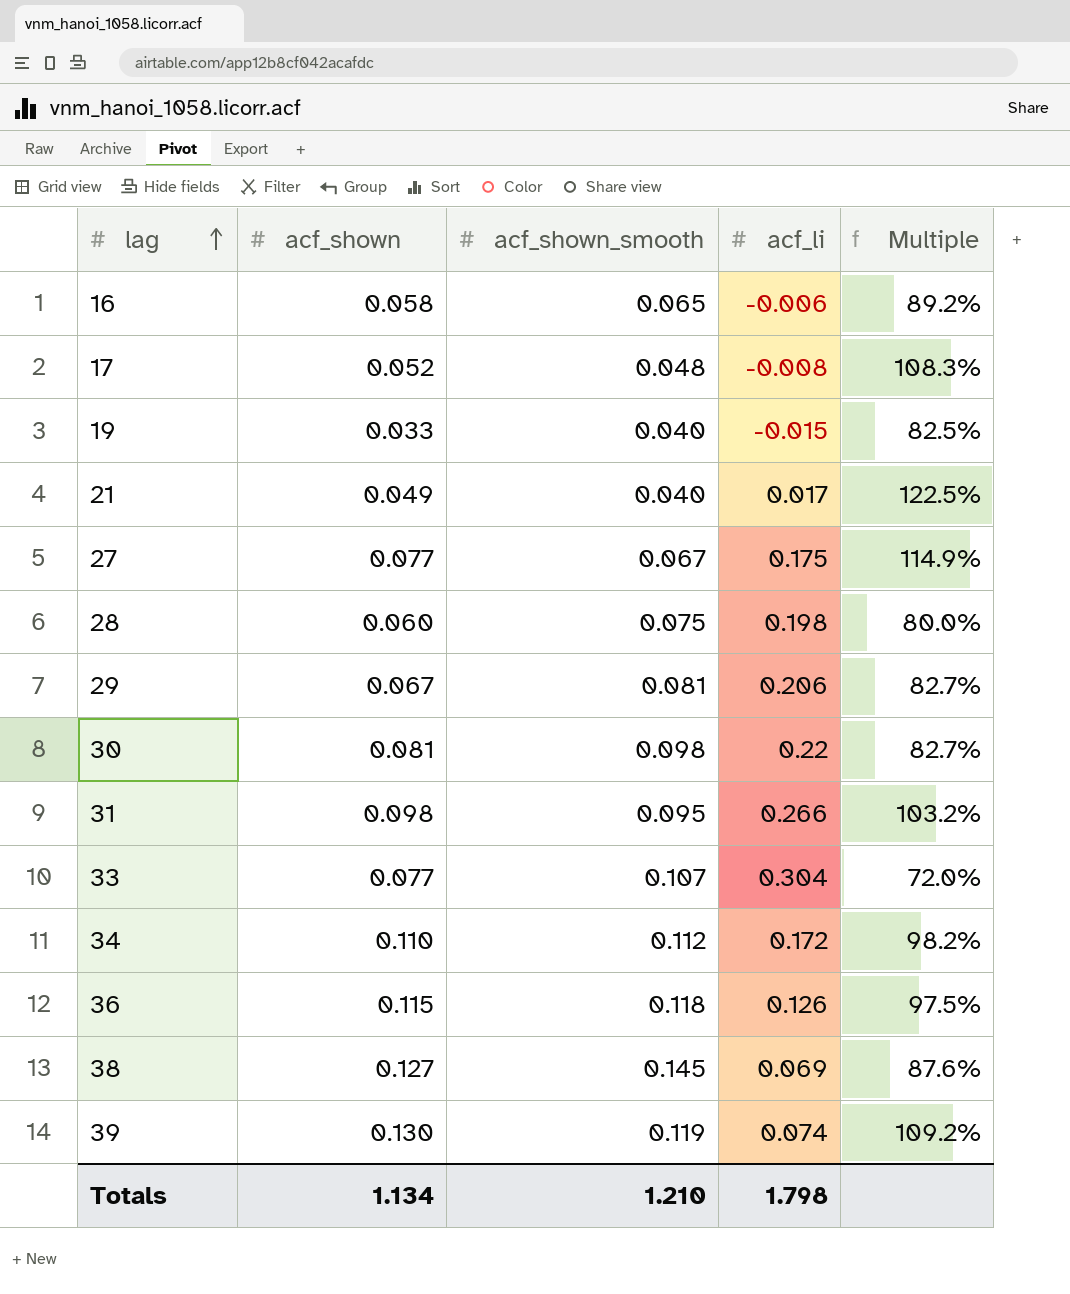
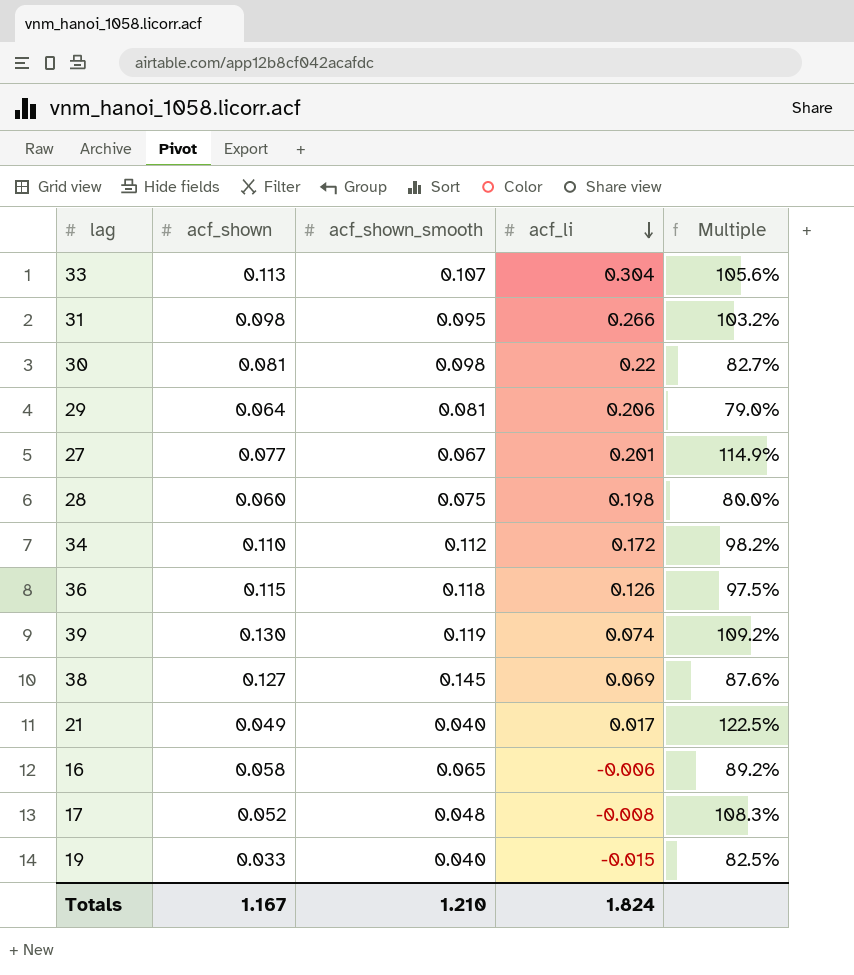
row order: lag ascending -> acf_li descending
33 | acf_shown: 0.077 -> 0.113
33 | Multiple: 72.0% -> 105.6%
29 | acf_shown: 0.067 -> 0.064
29 | Multiple: 82.7% -> 79.0%
27 | acf_li: 0.175 -> 0.201
Totals | acf_shown: 1.134 -> 1.167
Totals | acf_li: 1.798 -> 1.824

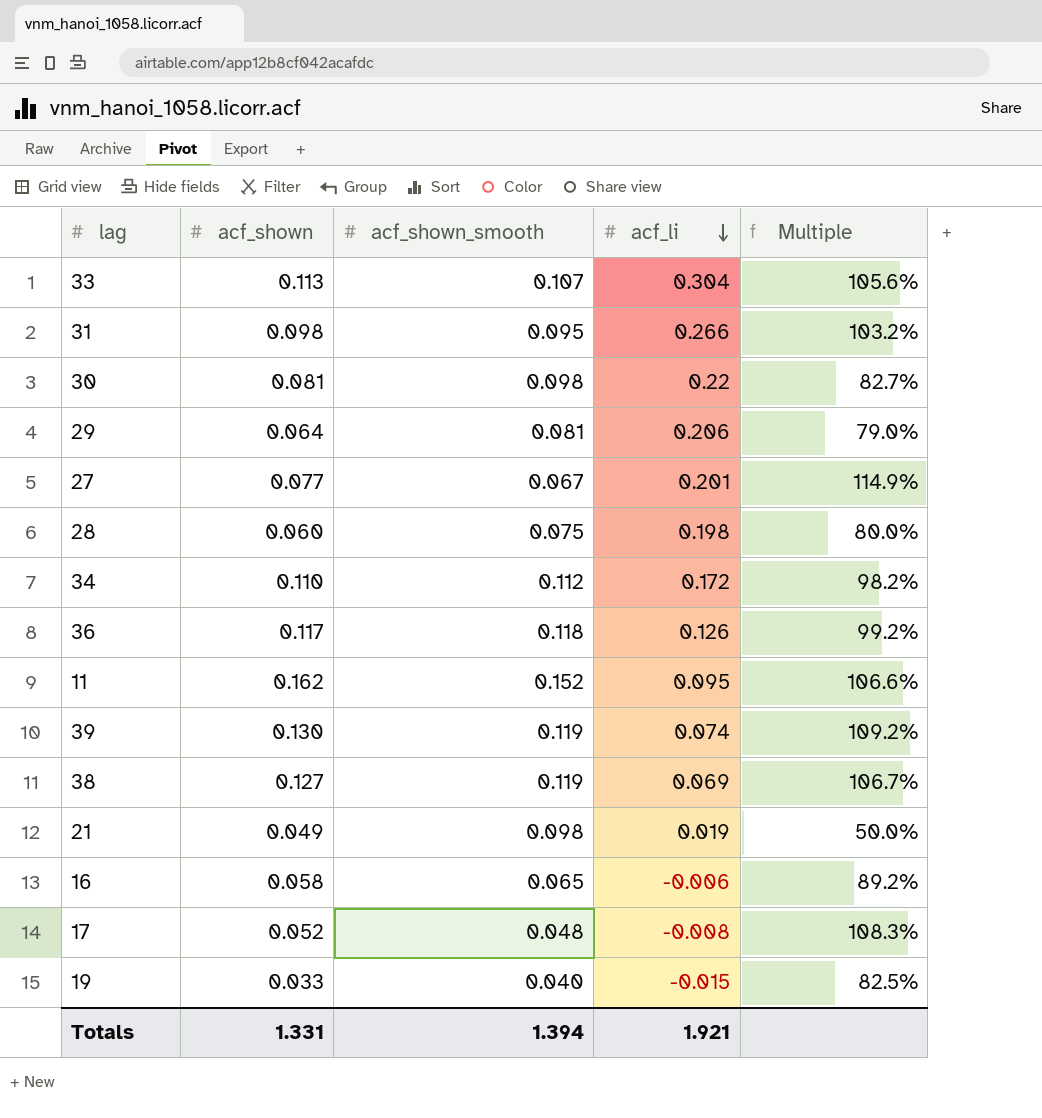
36 | acf_shown: 0.115 -> 0.117
36 | Multiple: 97.5% -> 99.2%
row 11: none -> 0.162 | 0.152 | 0.095 | 106.6%
38 | acf_shown_smooth: 0.145 -> 0.119
38 | Multiple: 87.6% -> 106.7%
21 | acf_shown_smooth: 0.040 -> 0.098
21 | acf_li: 0.017 -> 0.019
21 | Multiple: 122.5% -> 50.0%
Totals | acf_shown: 1.167 -> 1.331
Totals | acf_shown_smooth: 1.210 -> 1.394
Totals | acf_li: 1.824 -> 1.921

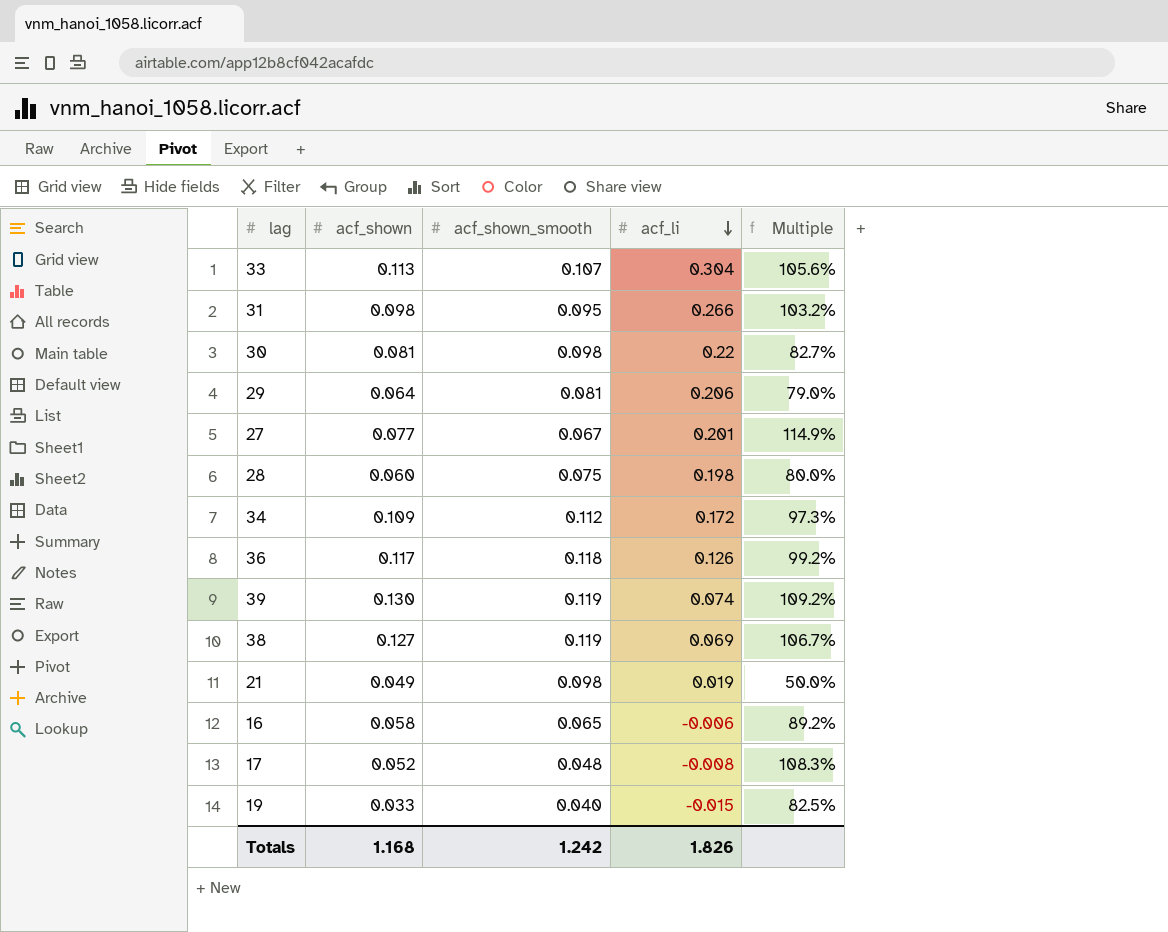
row 11: 0.162 | 0.152 | 0.095 | 106.6% -> none
34 | acf_shown: 0.110 -> 0.109
34 | Multiple: 98.2% -> 97.3%
Totals | acf_shown: 1.331 -> 1.168
Totals | acf_shown_smooth: 1.394 -> 1.242
Totals | acf_li: 1.921 -> 1.826

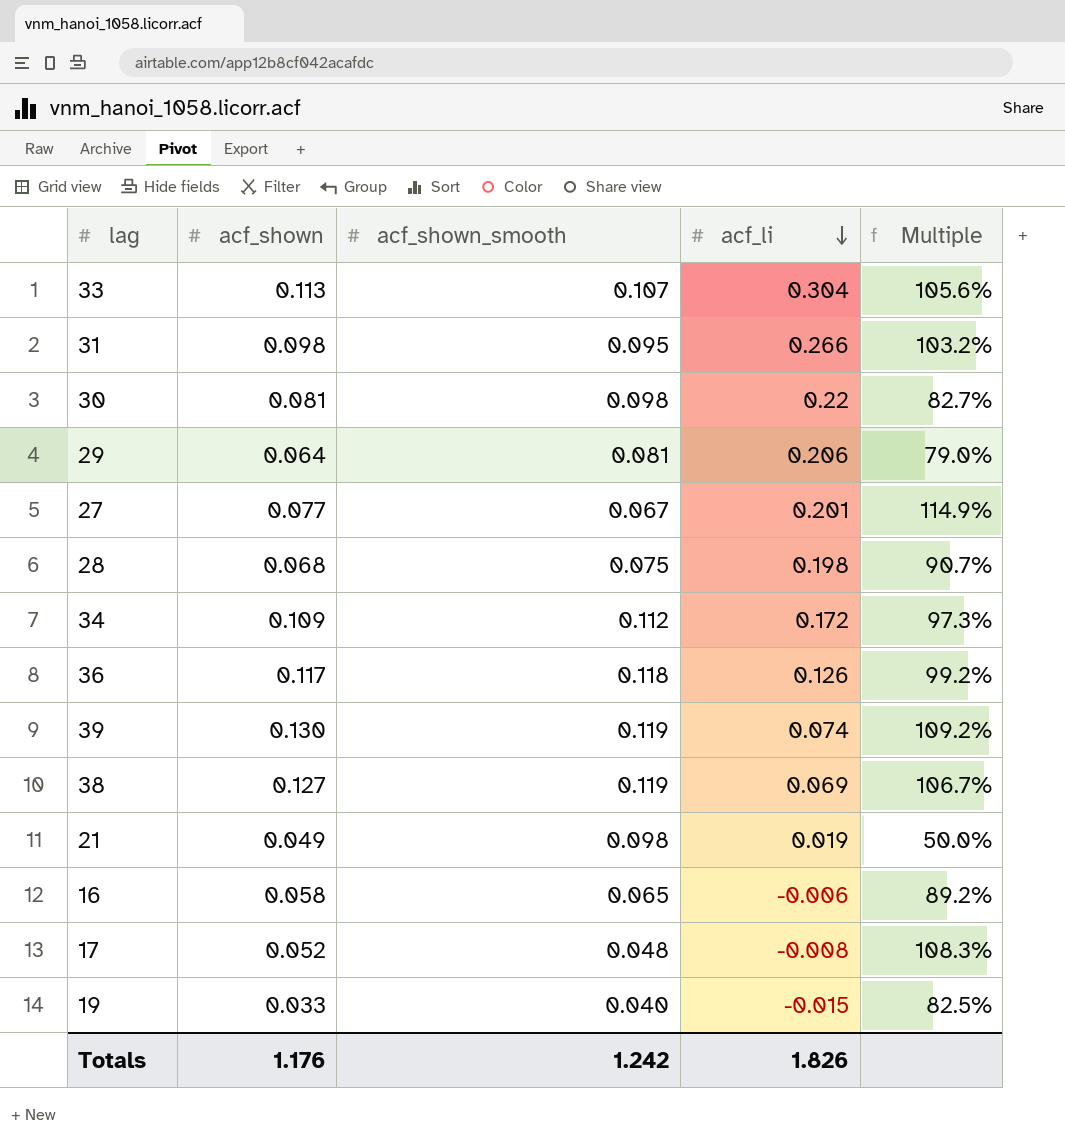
28 | acf_shown: 0.060 -> 0.068
28 | Multiple: 80.0% -> 90.7%
Totals | acf_shown: 1.168 -> 1.176

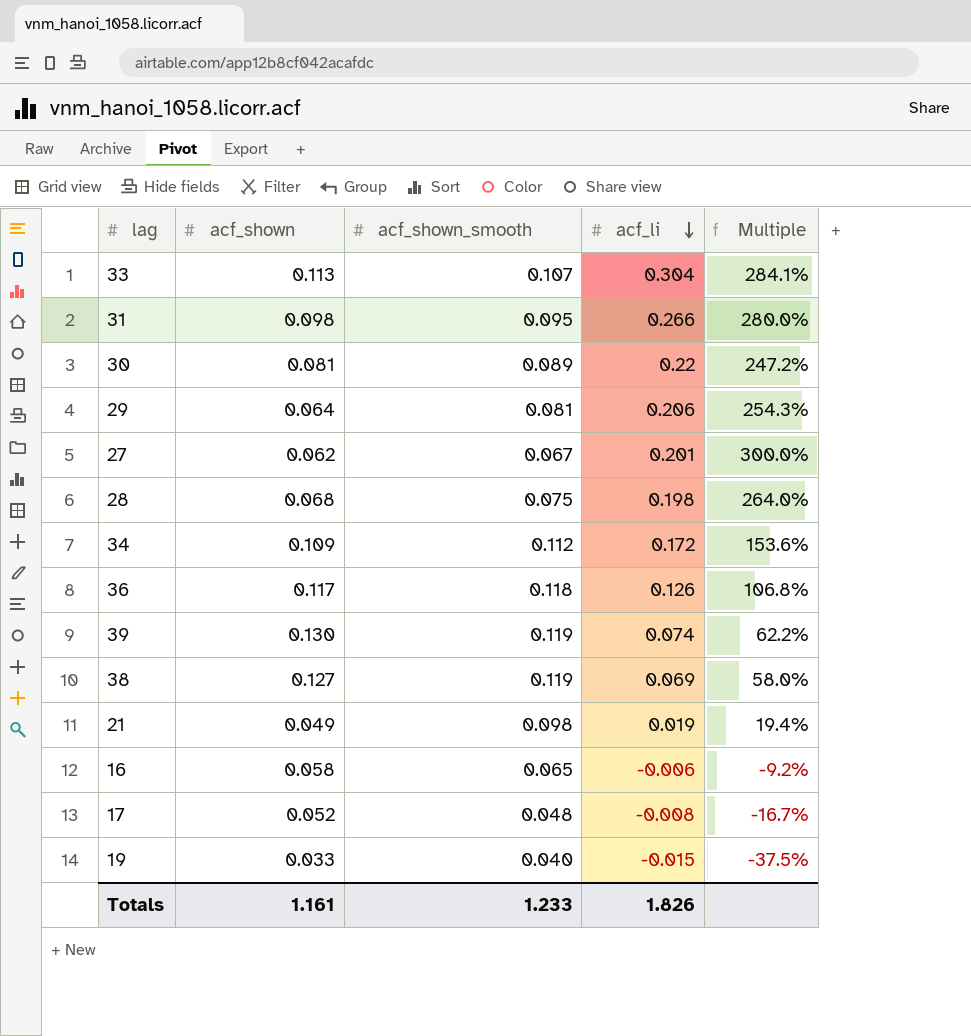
column Multiple | formula: [acf_shown] / [acf_shown_smooth] -> [acf_li] / [acf_shown_smooth]
30 | acf_shown_smooth: 0.098 -> 0.089
27 | acf_shown: 0.077 -> 0.062
Totals | acf_shown: 1.176 -> 1.161
Totals | acf_shown_smooth: 1.242 -> 1.233

